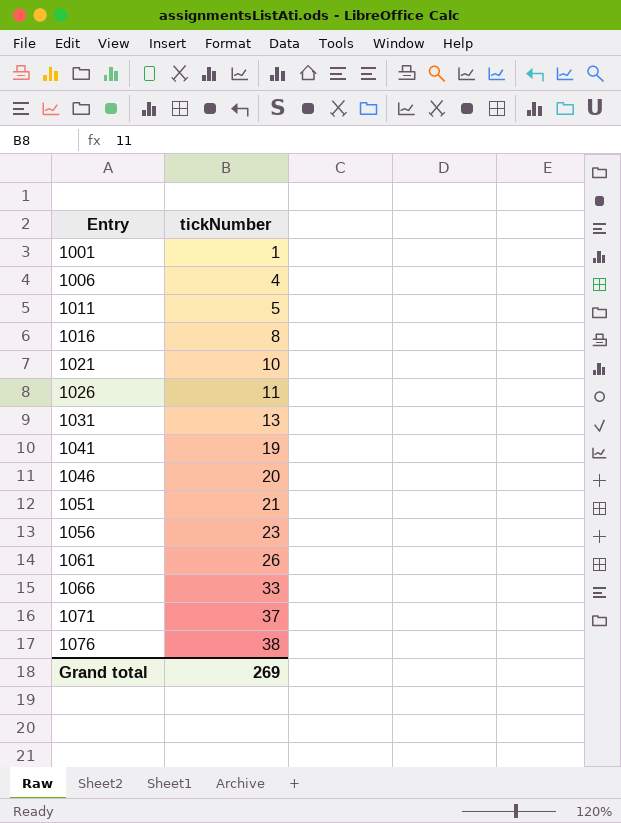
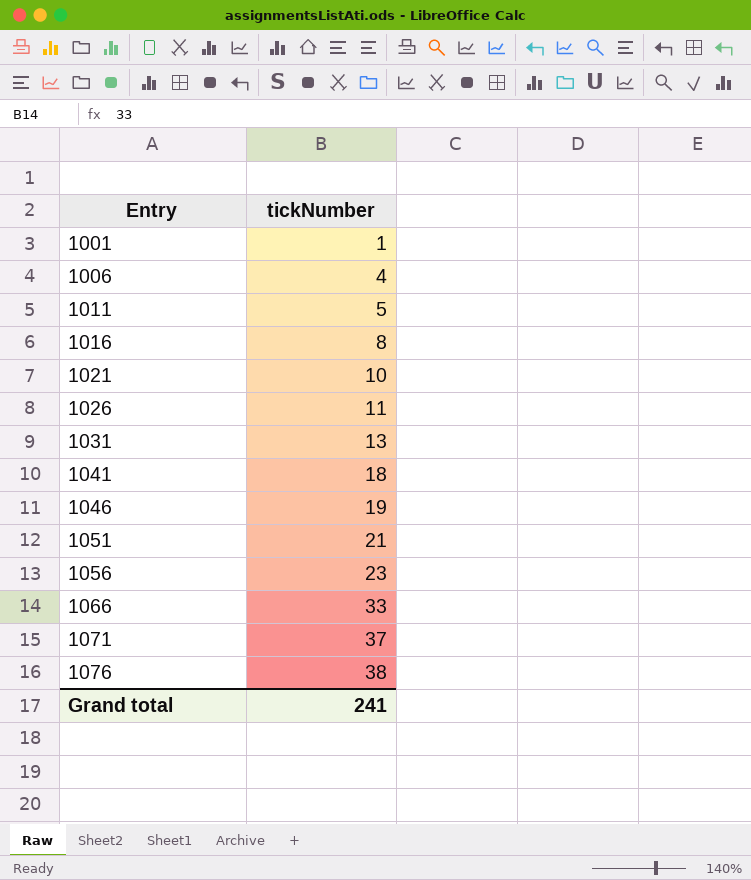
row 1061: 26 -> none
1041 | tickNumber: 19 -> 18
1046 | tickNumber: 20 -> 19
Grand total | tickNumber: 269 -> 241

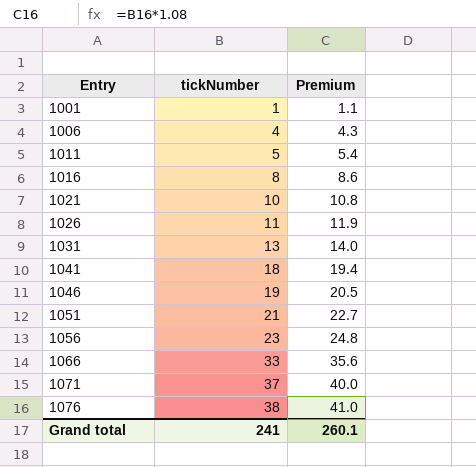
column Premium | formula: none -> [tickNumber] * 1.08

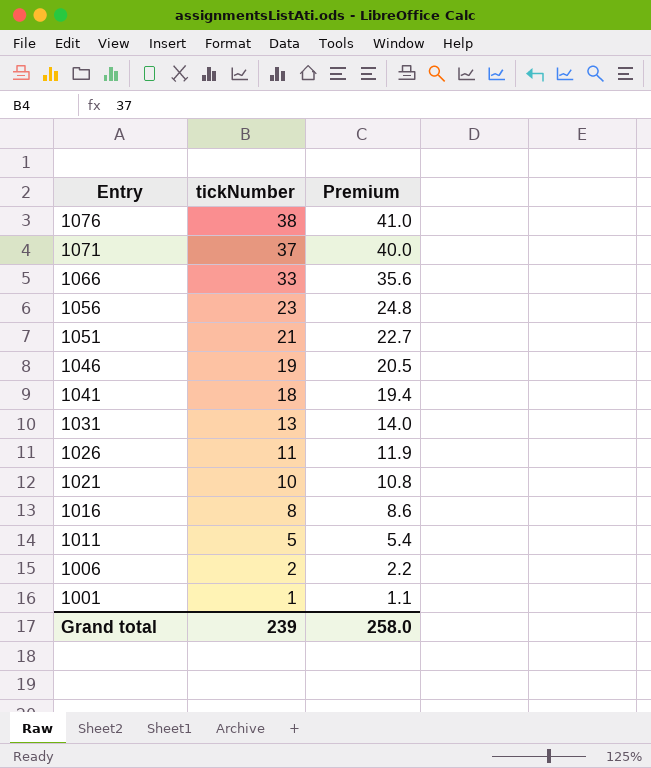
row order: Entry ascending -> Entry descending
1006 | tickNumber: 4 -> 2
1006 | Premium: 4.3 -> 2.2
Grand total | tickNumber: 241 -> 239
Grand total | Premium: 260.1 -> 258.0

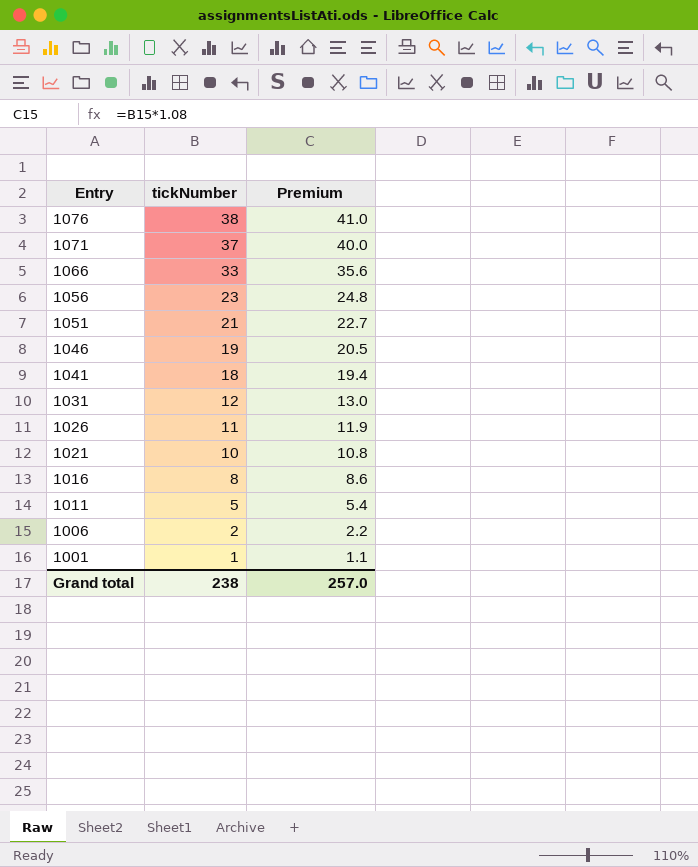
1031 | tickNumber: 13 -> 12
1031 | Premium: 14.0 -> 13.0
Grand total | tickNumber: 239 -> 238
Grand total | Premium: 258.0 -> 257.0

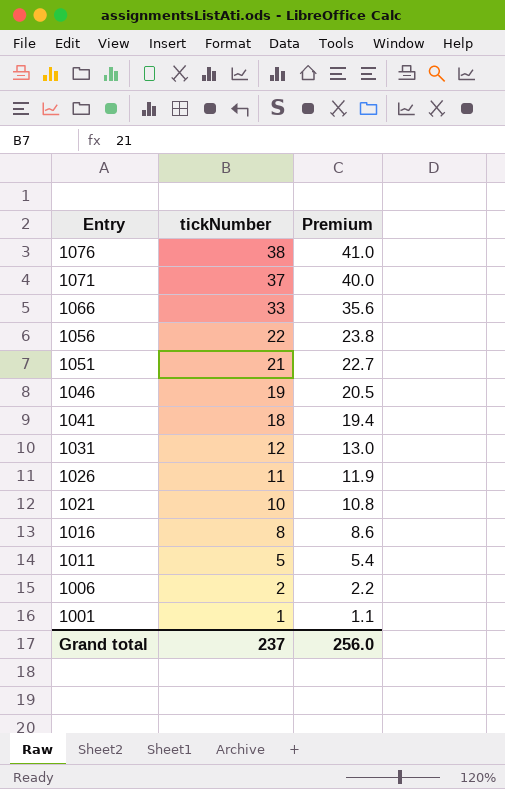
1056 | tickNumber: 23 -> 22
1056 | Premium: 24.8 -> 23.8
Grand total | tickNumber: 238 -> 237
Grand total | Premium: 257.0 -> 256.0

